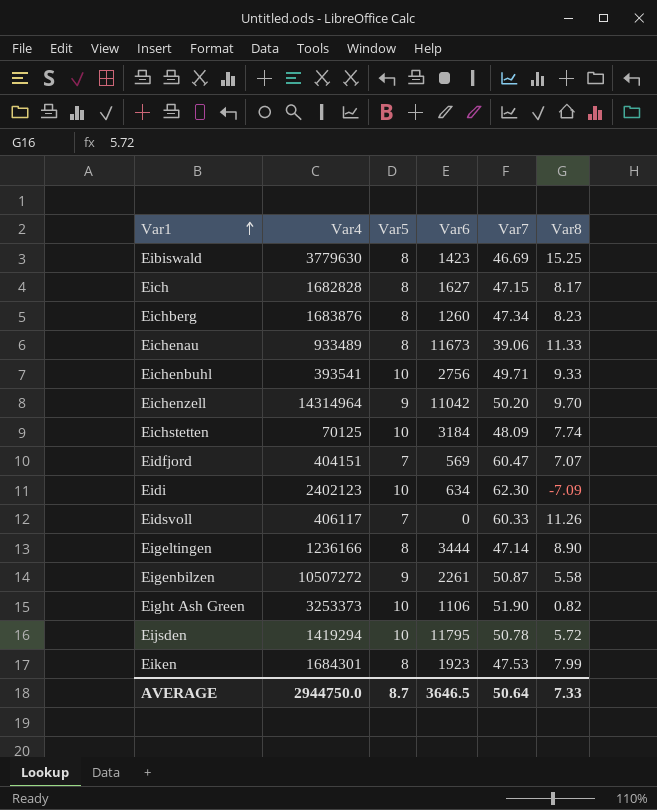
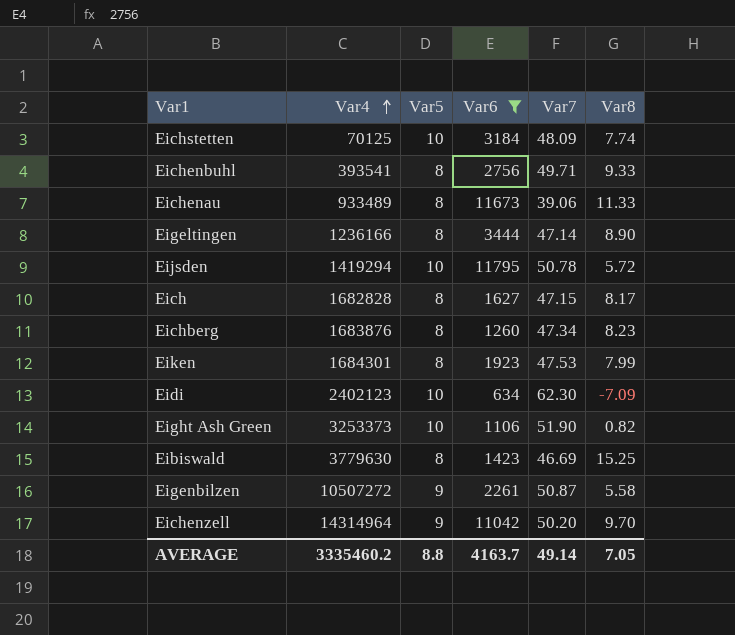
filter: none -> Var6 >= 634
row order: Var1 ascending -> Var4 ascending
Eichenbuhl | Var5: 10 -> 8
AVERAGE | Var4: 2944750.0 -> 3335460.2
AVERAGE | Var5: 8.7 -> 8.8
AVERAGE | Var6: 3646.5 -> 4163.7
AVERAGE | Var7: 50.64 -> 49.14
AVERAGE | Var8: 7.33 -> 7.05

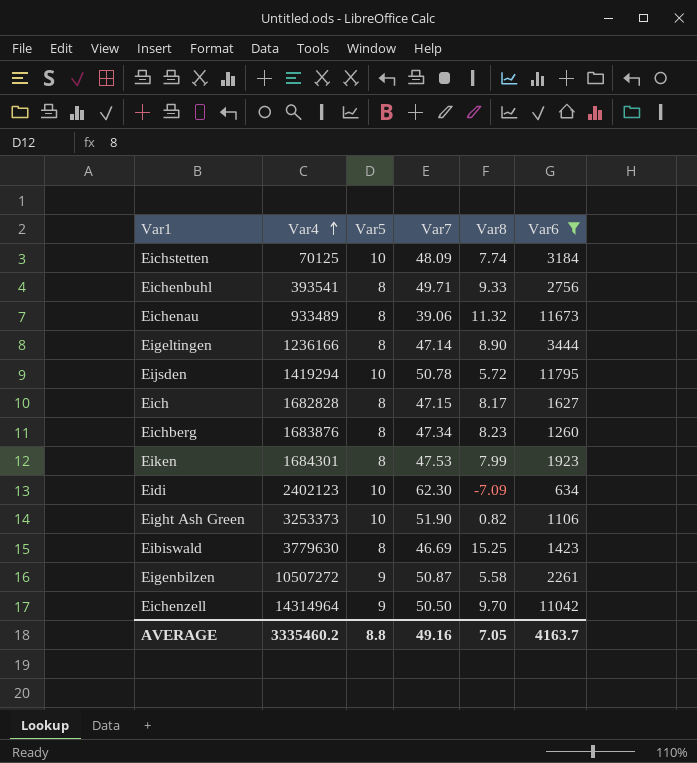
column Var6 | position: 4 -> 6
Eichenau | Var8: 11.33 -> 11.32
Eichenzell | Var7: 50.20 -> 50.50
AVERAGE | Var7: 49.14 -> 49.16

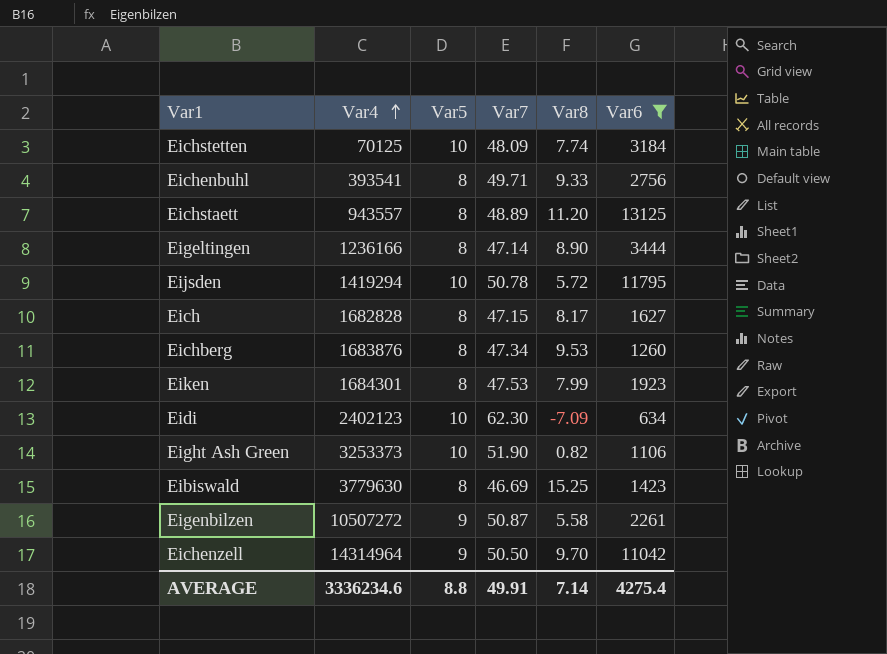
row Eichenau: 933489 | 8 | 39.06 | 11.32 | 11673 -> none
row Eichstaett: none -> 943557 | 8 | 48.89 | 11.20 | 13125
Eichberg | Var8: 8.23 -> 9.53
AVERAGE | Var4: 3335460.2 -> 3336234.6
AVERAGE | Var7: 49.16 -> 49.91
AVERAGE | Var8: 7.05 -> 7.14
AVERAGE | Var6: 4163.7 -> 4275.4

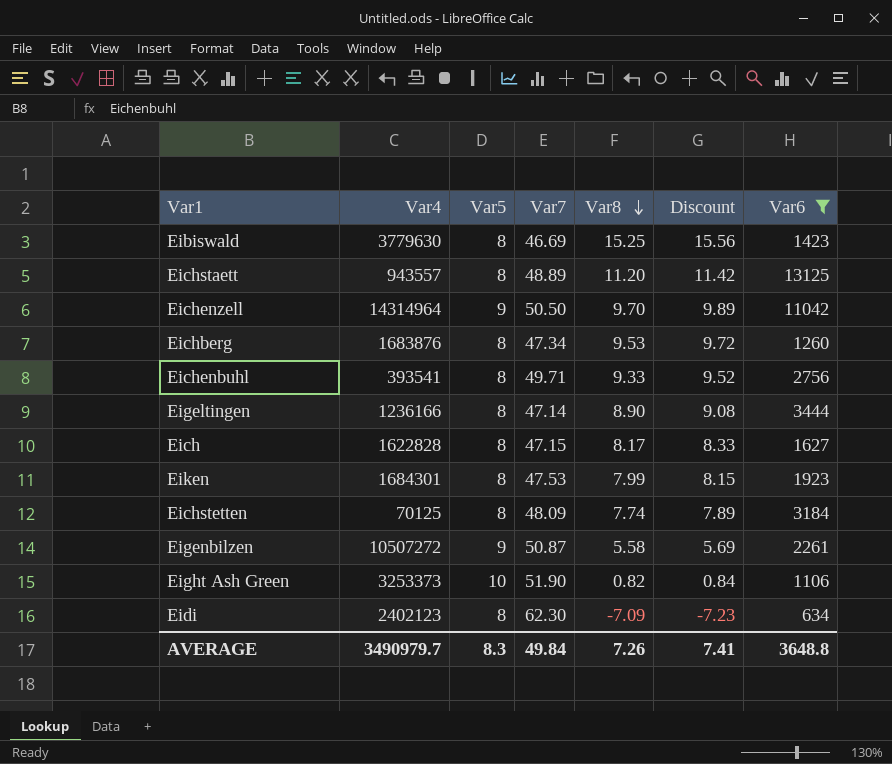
row order: Var4 ascending -> Var8 descending
column Discount | formula: none -> [Var8] * 1.02
row Eijsden: 1419294 | 10 | 50.78 | 5.72 | 11795 -> none
Eich | Var4: 1682828 -> 1622828
Eichstetten | Var5: 10 -> 8
Eidi | Var5: 10 -> 8
AVERAGE | Var4: 3336234.6 -> 3490979.7
AVERAGE | Var5: 8.8 -> 8.3
AVERAGE | Var7: 49.91 -> 49.84
AVERAGE | Var8: 7.14 -> 7.26
AVERAGE | Var6: 4275.4 -> 3648.8

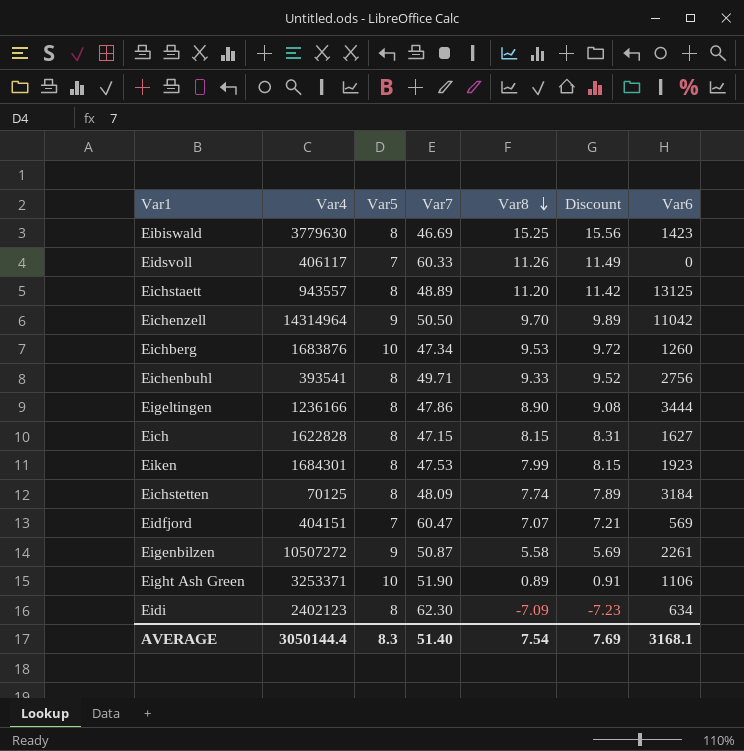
filter: Var6 >= 634 -> none
Eichberg | Var5: 8 -> 10
Eigeltingen | Var7: 47.14 -> 47.86
Eich | Var8: 8.17 -> 8.15
Eich | Discount: 8.33 -> 8.31
Eight Ash Green | Var4: 3253373 -> 3253371
Eight Ash Green | Var8: 0.82 -> 0.89
Eight Ash Green | Discount: 0.84 -> 0.91
AVERAGE | Var4: 3490979.7 -> 3050144.4
AVERAGE | Var7: 49.84 -> 51.40
AVERAGE | Var8: 7.26 -> 7.54
AVERAGE | Discount: 7.41 -> 7.69
AVERAGE | Var6: 3648.8 -> 3168.1

